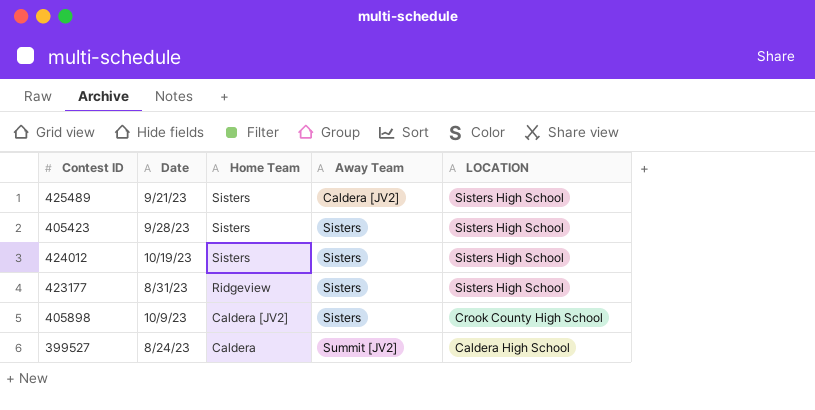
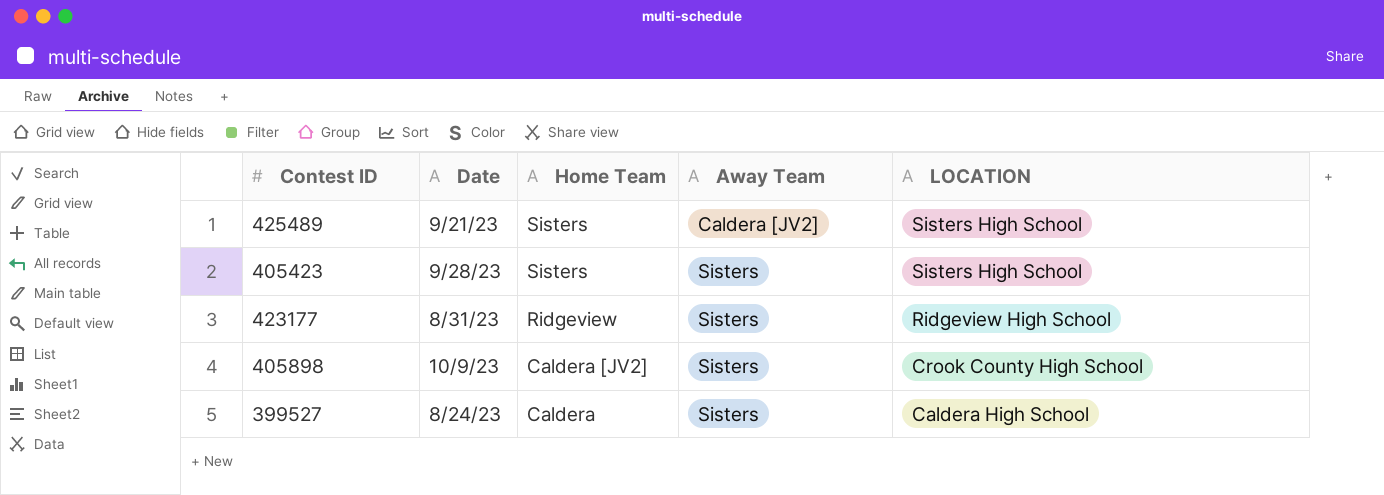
row 424012: 10/19/23 | Sisters | Sisters | Sisters High School -> none
423177 | LOCATION: Sisters High School -> Ridgeview High School
399527 | Away Team: Summit [JV2] -> Sisters

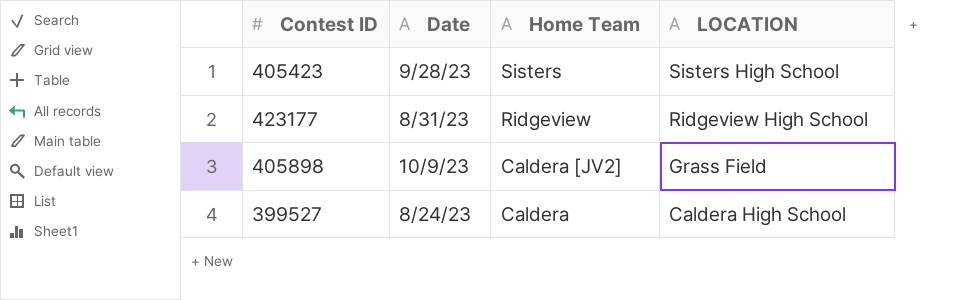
column Away Team | position: 4 -> none
row 425489: 9/21/23 | Sisters | Caldera [JV2] | Sisters High School -> none
405898 | LOCATION: Crook County High School -> Grass Field

